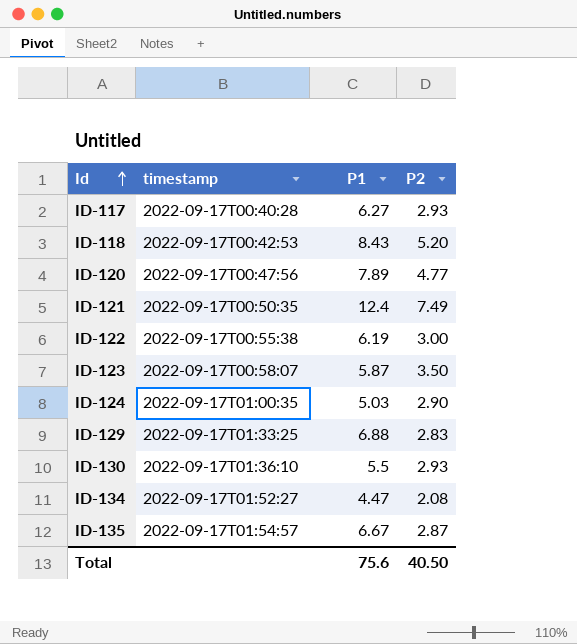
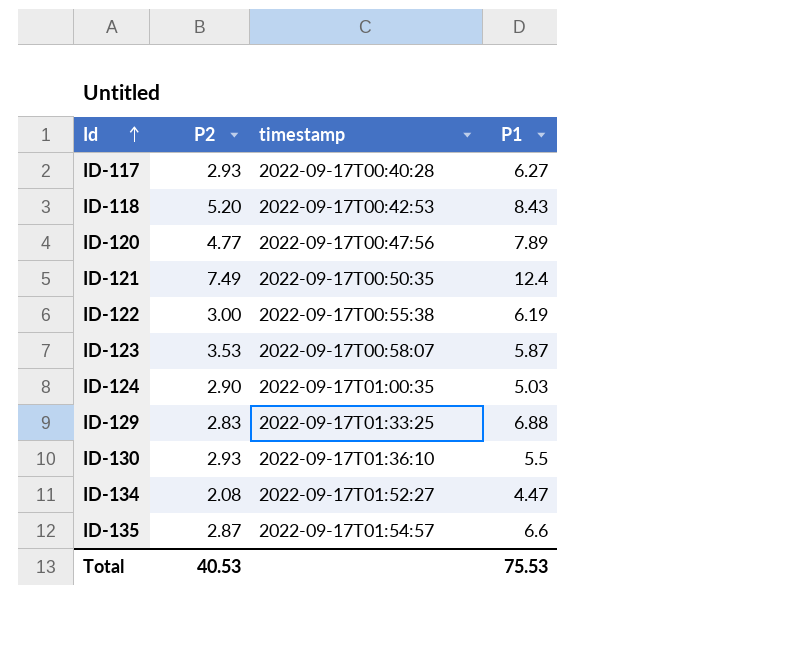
column P2 | position: 4 -> 2
ID-123 | P2: 3.50 -> 3.53
ID-135 | P1: 6.67 -> 6.6
Total | P2: 40.50 -> 40.53
Total | P1: 75.6 -> 75.53

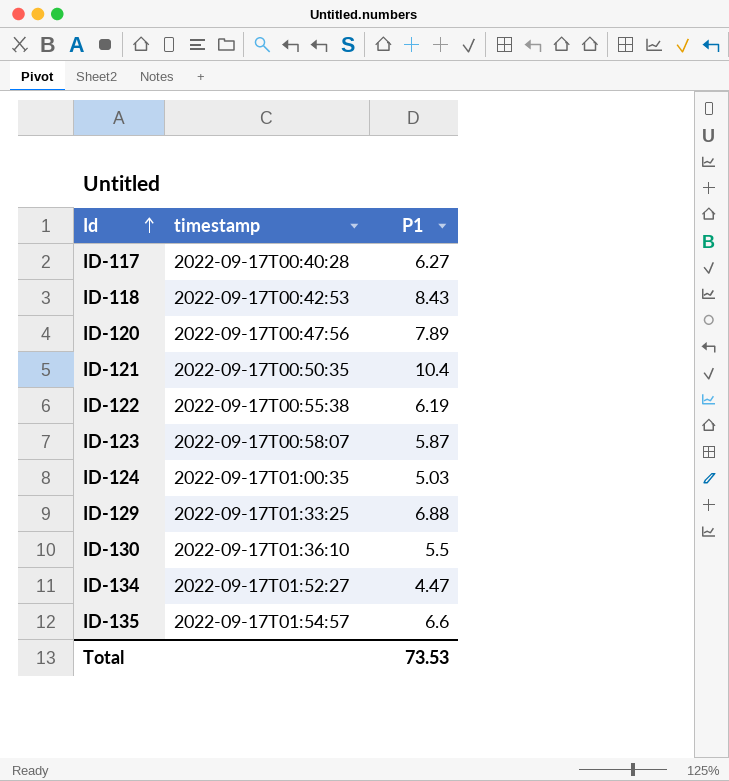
column P2 | position: 2 -> none
ID-121 | P1: 12.4 -> 10.4
Total | P1: 75.53 -> 73.53

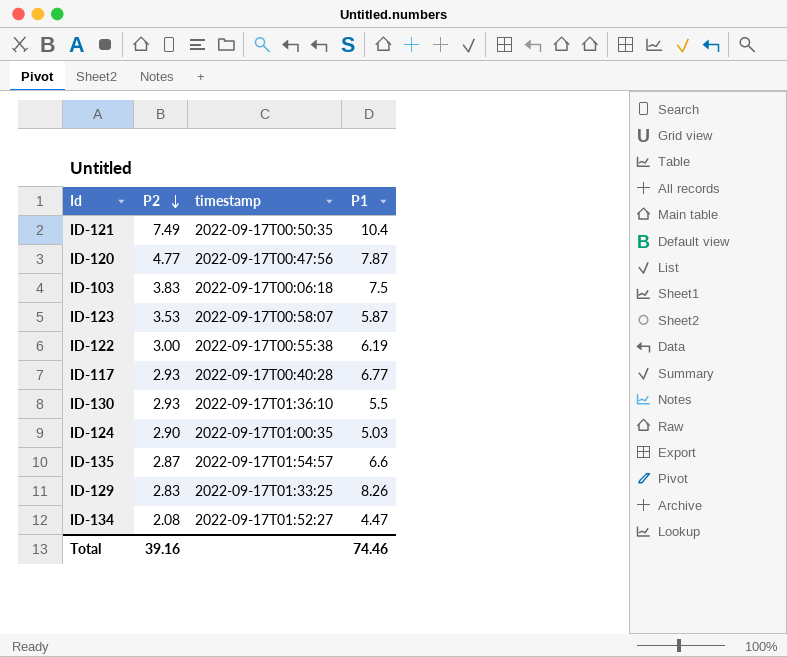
row order: Id ascending -> P2 descending
column P2 | position: none -> 2
row ID-118: 2022-09-17T00:42:53 | 8.43 -> none
ID-120 | P1: 7.89 -> 7.87
row ID-103: none -> 3.83 | 2022-09-17T00:06:18 | 7.5
ID-117 | P1: 6.27 -> 6.77
ID-129 | P1: 6.88 -> 8.26
Total | P1: 73.53 -> 74.46

